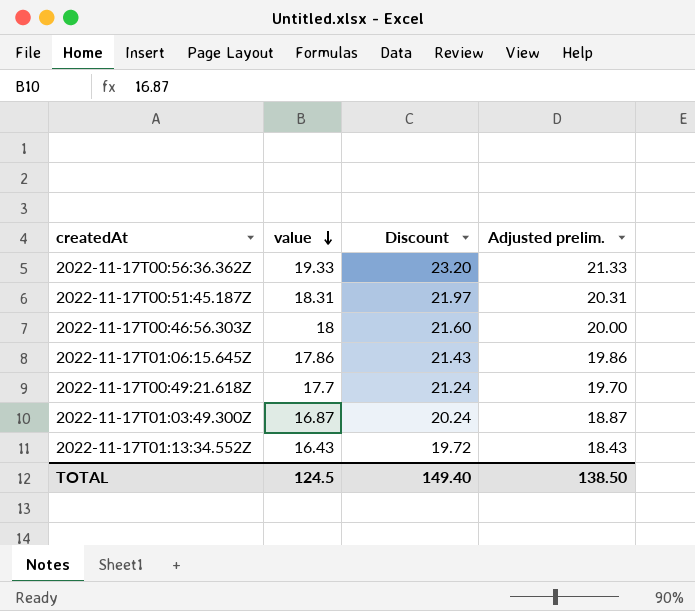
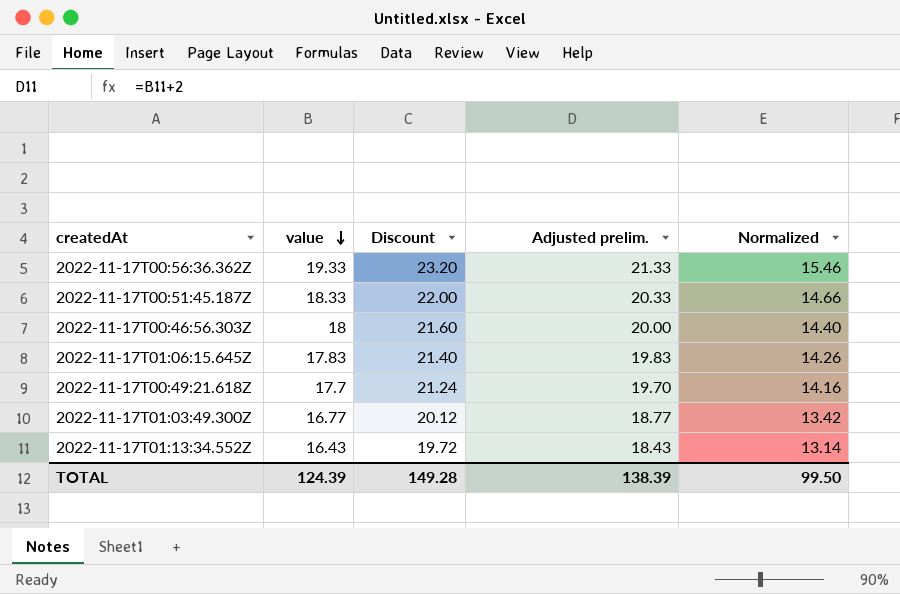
column Normalized | formula: none -> [value] * 0.8
2022-11-17T00:51:45.187Z | value: 18.31 -> 18.33
2022-11-17T00:51:45.187Z | Discount: 21.97 -> 22.00
2022-11-17T00:51:45.187Z | Adjusted prelim.: 20.31 -> 20.33
2022-11-17T01:06:15.645Z | value: 17.86 -> 17.83
2022-11-17T01:06:15.645Z | Discount: 21.43 -> 21.40
2022-11-17T01:06:15.645Z | Adjusted prelim.: 19.86 -> 19.83
2022-11-17T01:03:49.300Z | value: 16.87 -> 16.77
2022-11-17T01:03:49.300Z | Discount: 20.24 -> 20.12
2022-11-17T01:03:49.300Z | Adjusted prelim.: 18.87 -> 18.77
TOTAL | value: 124.5 -> 124.39
TOTAL | Discount: 149.40 -> 149.28
TOTAL | Adjusted prelim.: 138.50 -> 138.39

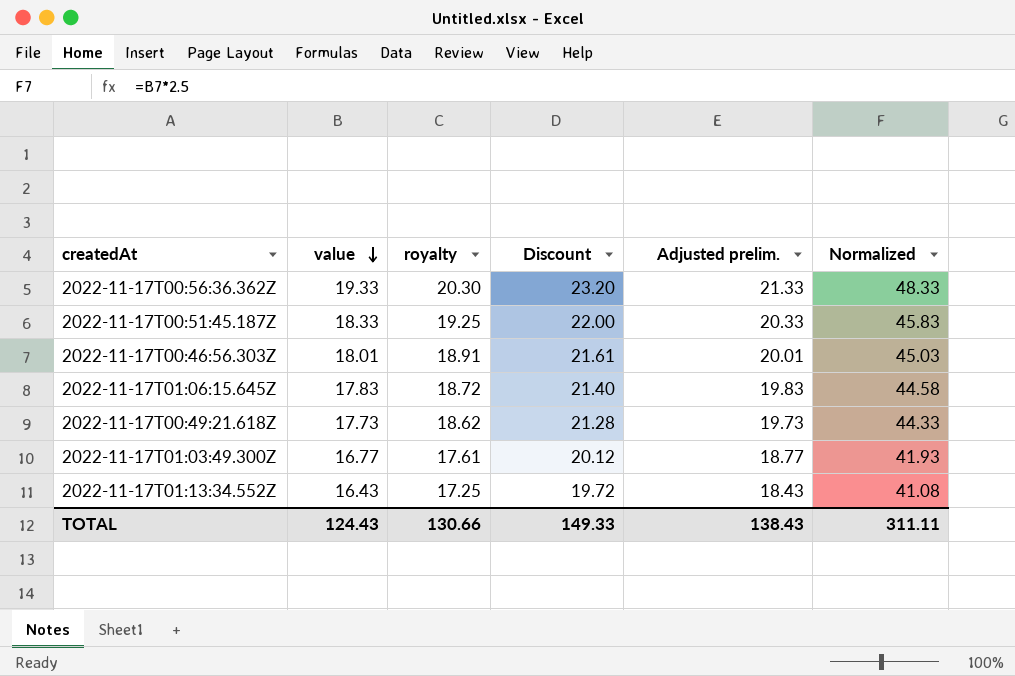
column royalty | formula: none -> [value] * 1.05
column Normalized | formula: [value] * 0.8 -> [value] * 2.5
2022-11-17T00:46:56.303Z | value: 18 -> 18.01
2022-11-17T00:46:56.303Z | Discount: 21.60 -> 21.61
2022-11-17T00:46:56.303Z | Adjusted prelim.: 20.00 -> 20.01
2022-11-17T00:49:21.618Z | value: 17.7 -> 17.73
2022-11-17T00:49:21.618Z | Discount: 21.24 -> 21.28
2022-11-17T00:49:21.618Z | Adjusted prelim.: 19.70 -> 19.73
TOTAL | value: 124.39 -> 124.43
TOTAL | Discount: 149.28 -> 149.33
TOTAL | Adjusted prelim.: 138.39 -> 138.43
TOTAL | Normalized: 99.50 -> 311.11

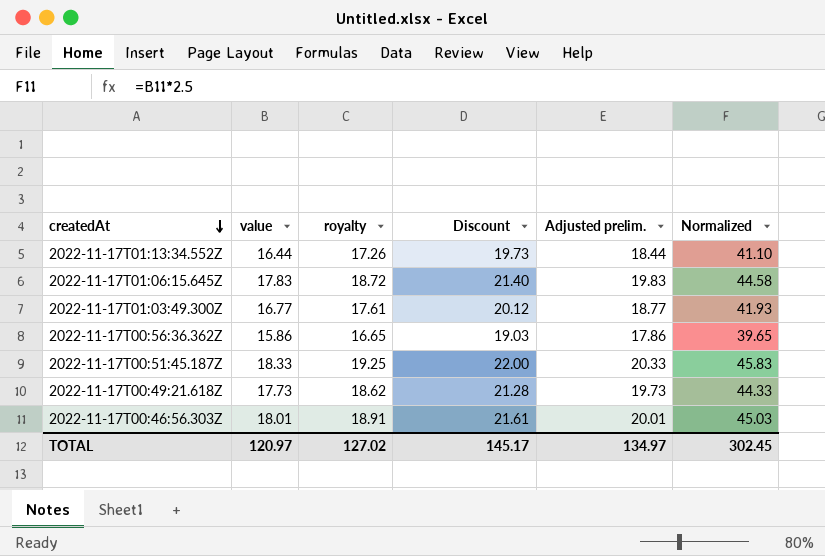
row order: value descending -> createdAt descending
2022-11-17T01:13:34.552Z | value: 16.43 -> 16.44
2022-11-17T01:13:34.552Z | royalty: 17.25 -> 17.26
2022-11-17T01:13:34.552Z | Discount: 19.72 -> 19.73
2022-11-17T01:13:34.552Z | Adjusted prelim.: 18.43 -> 18.44
2022-11-17T01:13:34.552Z | Normalized: 41.08 -> 41.10
2022-11-17T00:56:36.362Z | value: 19.33 -> 15.86
2022-11-17T00:56:36.362Z | royalty: 20.30 -> 16.65
2022-11-17T00:56:36.362Z | Discount: 23.20 -> 19.03
2022-11-17T00:56:36.362Z | Adjusted prelim.: 21.33 -> 17.86
2022-11-17T00:56:36.362Z | Normalized: 48.33 -> 39.65
TOTAL | value: 124.43 -> 120.97
TOTAL | royalty: 130.66 -> 127.02
TOTAL | Discount: 149.33 -> 145.17
TOTAL | Adjusted prelim.: 138.43 -> 134.97
TOTAL | Normalized: 311.11 -> 302.45

